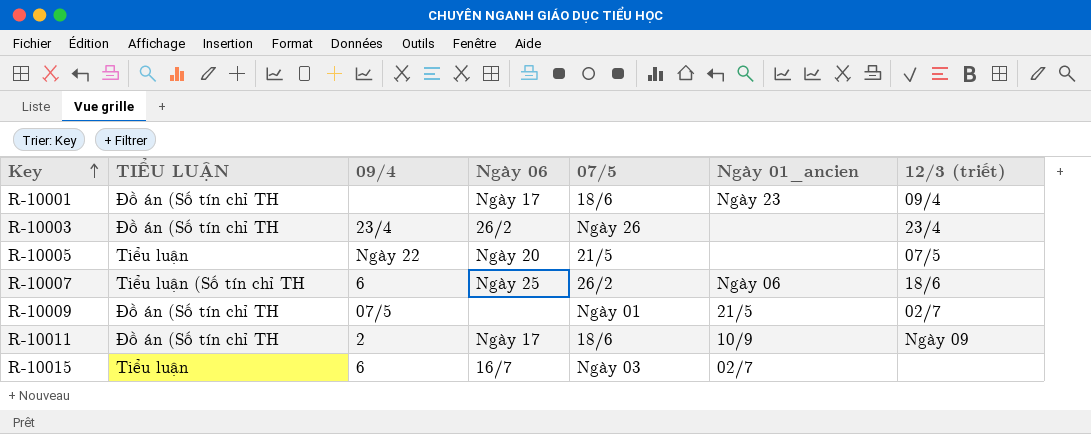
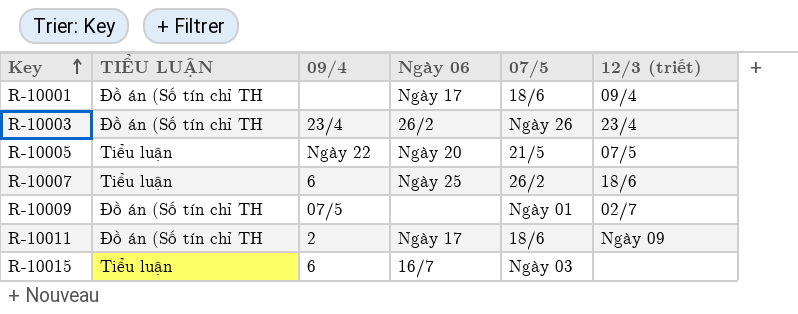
column Ngày 01_ancien | position: 6 -> none
R-10007 | TIỂU LUẬN: Tiểu luận (Số tín chỉ TH -> Tiểu luận

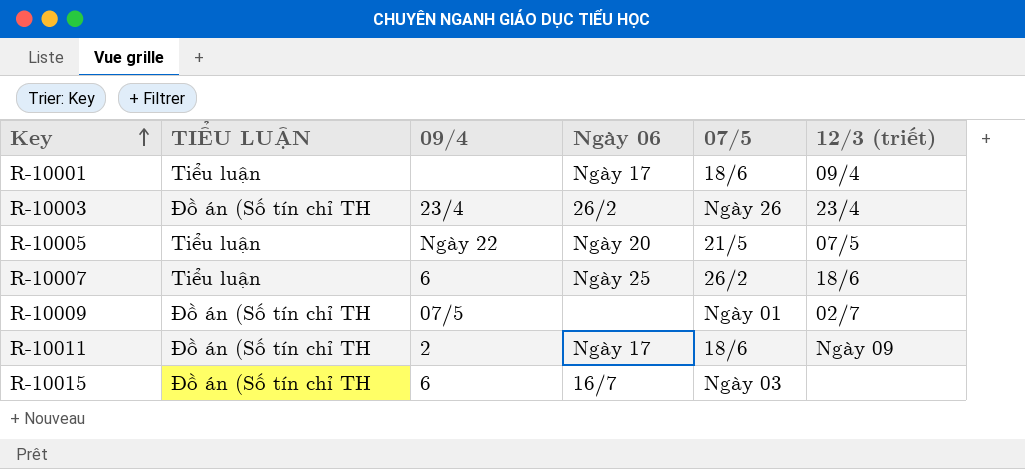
R-10001 | TIỂU LUẬN: Đồ án (Số tín chỉ TH -> Tiểu luận
R-10015 | TIỂU LUẬN: Tiểu luận -> Đồ án (Số tín chỉ TH

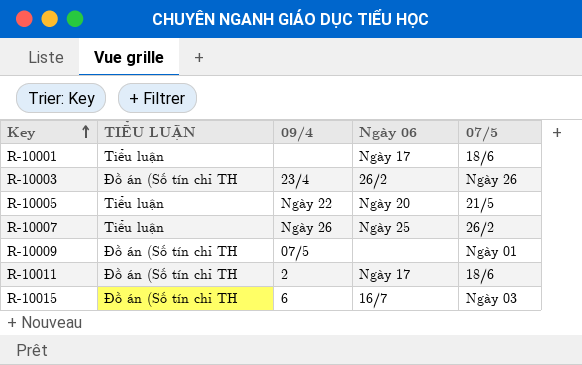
column 12/3 (triết) | position: 6 -> none
R-10007 | 09/4: 6 -> Ngày 26

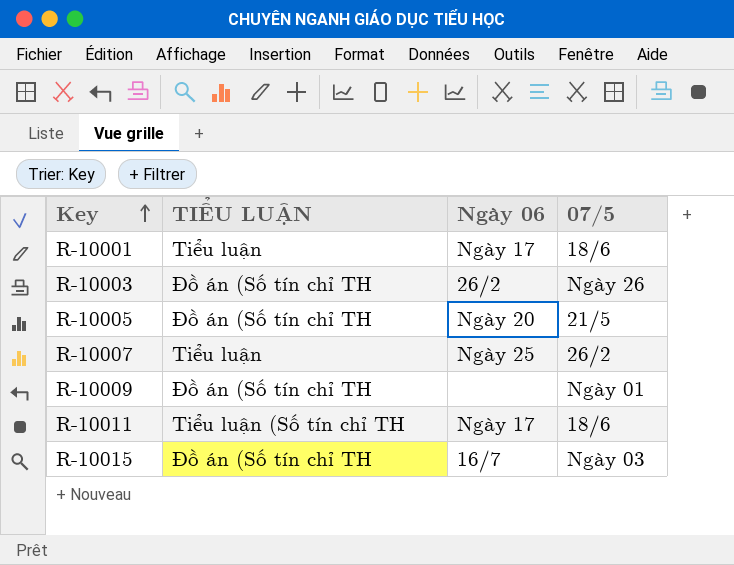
column 09/4 | position: 3 -> none
R-10005 | TIỂU LUẬN: Tiểu luận -> Đồ án (Số tín chỉ TH
R-10011 | TIỂU LUẬN: Đồ án (Số tín chỉ TH -> Tiểu luận (Số tín chỉ TH

